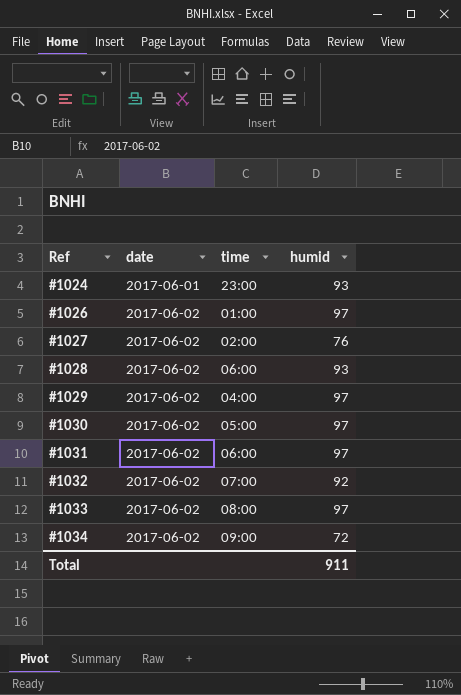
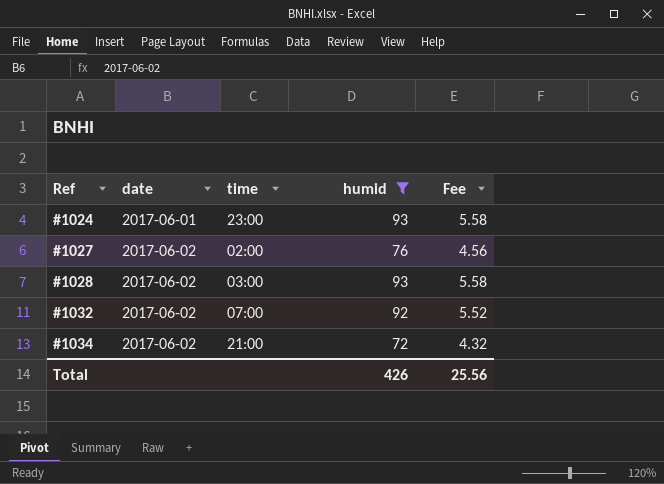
filter: none -> humid != 97
column Fee | formula: none -> [humid] * 0.06
#1028 | time: 06:00 -> 03:00
#1034 | time: 09:00 -> 21:00
Total | humid: 911 -> 426

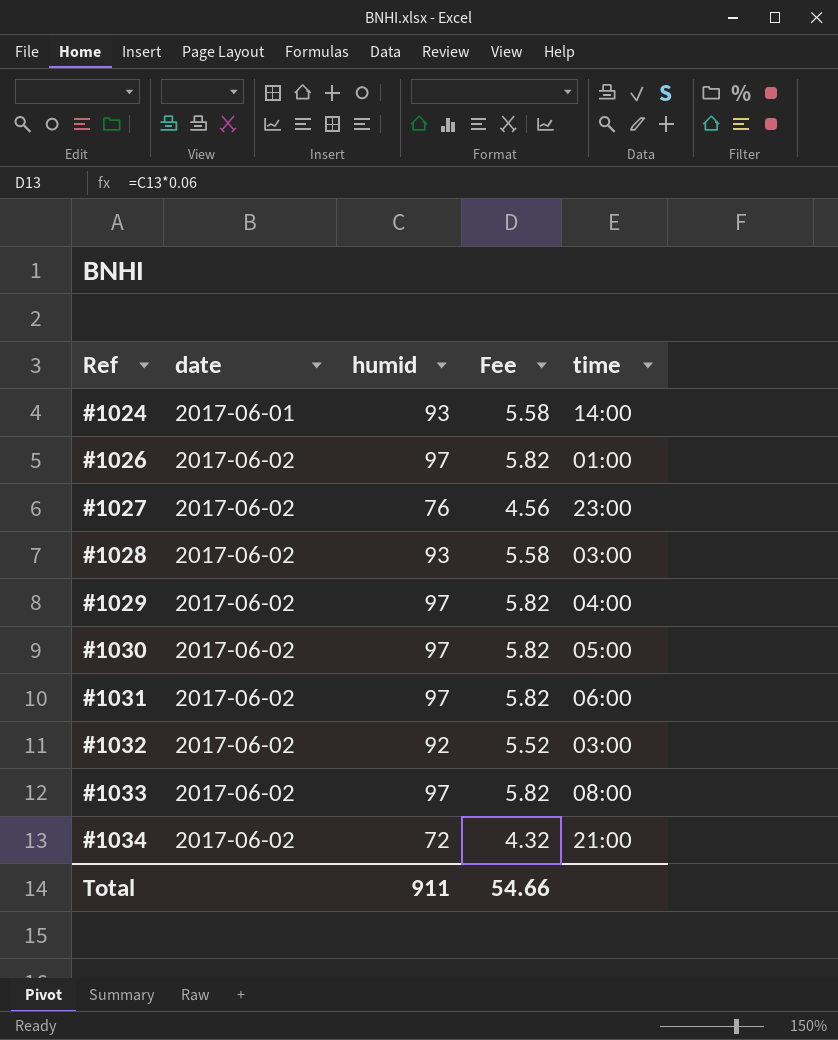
filter: humid != 97 -> none
column time | position: 3 -> 5
#1024 | time: 23:00 -> 14:00
#1027 | time: 02:00 -> 23:00
#1032 | time: 07:00 -> 03:00
Total | humid: 426 -> 911
Total | Fee: 25.56 -> 54.66

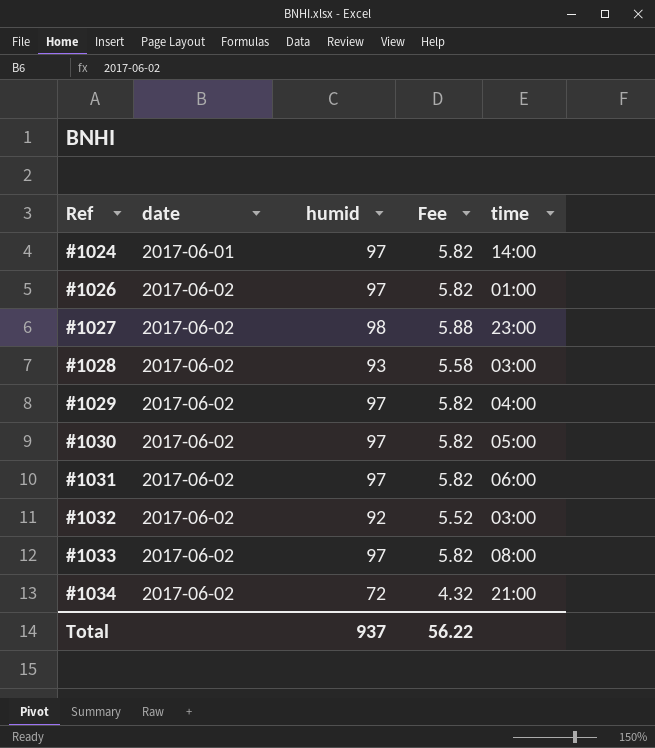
#1024 | humid: 93 -> 97
#1024 | Fee: 5.58 -> 5.82
#1027 | humid: 76 -> 98
#1027 | Fee: 4.56 -> 5.88
Total | humid: 911 -> 937
Total | Fee: 54.66 -> 56.22

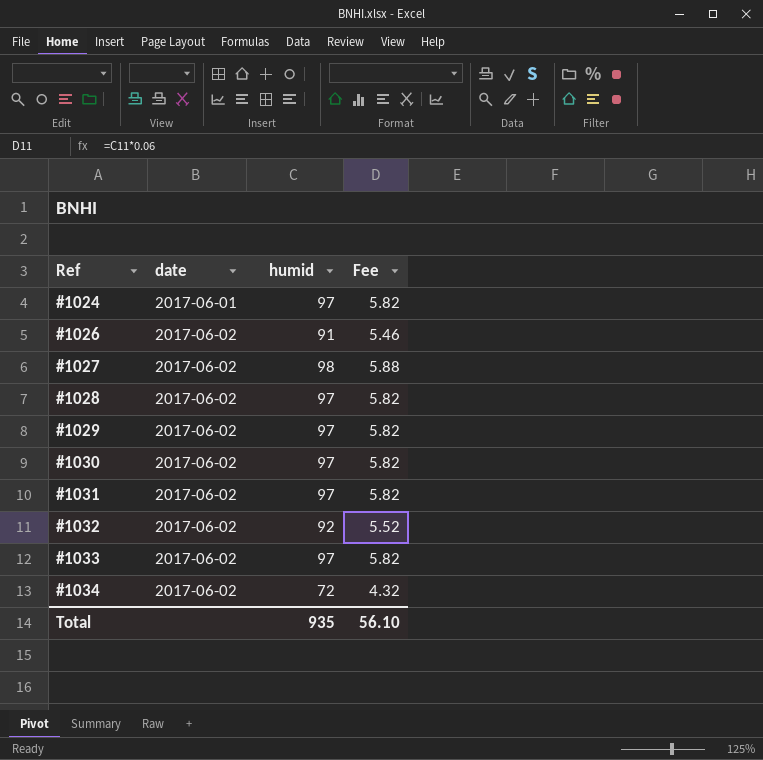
column time | position: 5 -> none
#1026 | humid: 97 -> 91
#1026 | Fee: 5.82 -> 5.46
#1028 | humid: 93 -> 97
#1028 | Fee: 5.58 -> 5.82
Total | humid: 937 -> 935
Total | Fee: 56.22 -> 56.10

